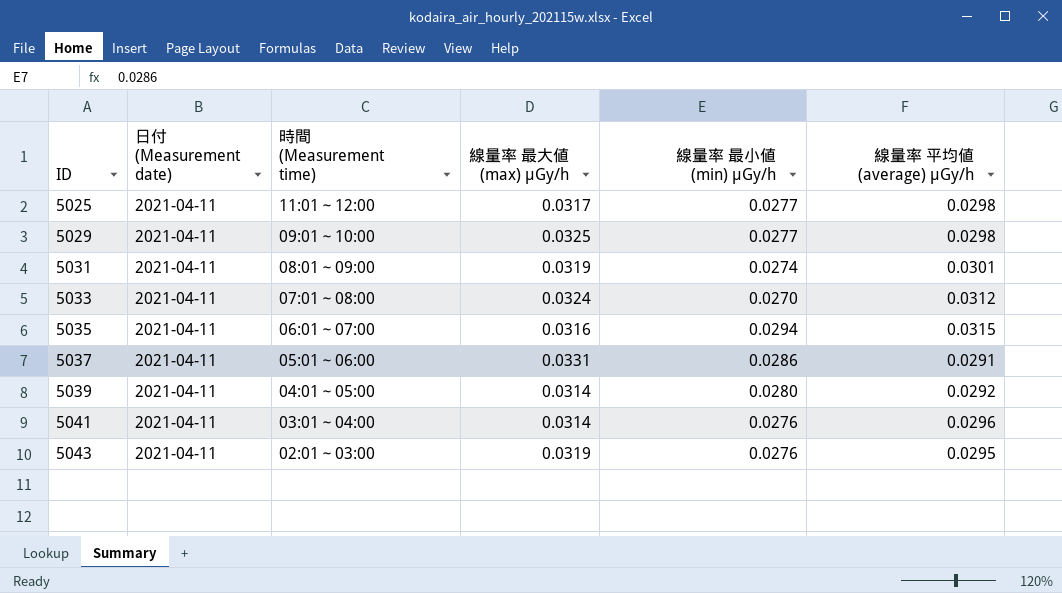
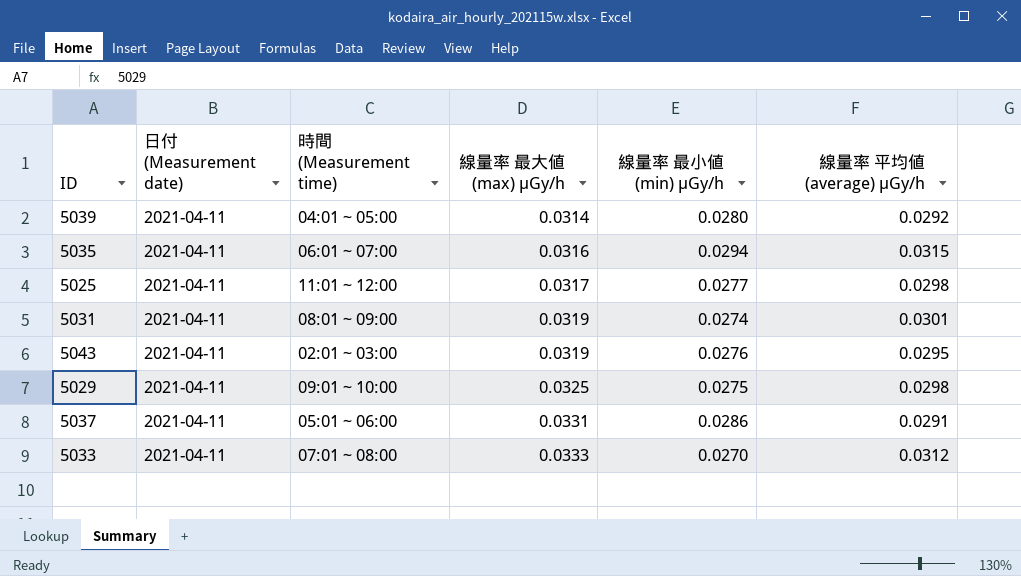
row order: ID ascending -> 線量率 最大値 (max) μGy/h ascending
row 5041: 2021-04-11 | 03:01～04:00 | 0.0314 | 0.0276 | 0.0296 -> none
5029 | 線量率 最小値 (min) μGy/h: 0.0277 -> 0.0275
5033 | 線量率 最大値 (max) μGy/h: 0.0324 -> 0.0333

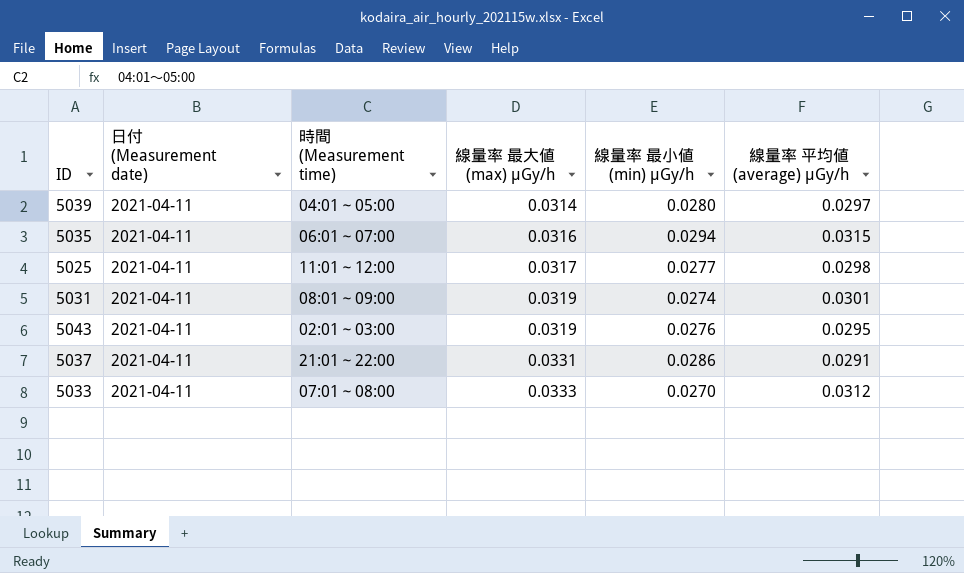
row 5029: 2021-04-11 | 09:01～10:00 | 0.0325 | 0.0275 | 0.0298 -> none
5039 | 線量率 平均値 (average) μGy/h: 0.0292 -> 0.0297
5037 | 時間 (Measurement time): 05:01～06:00 -> 21:01～22:00

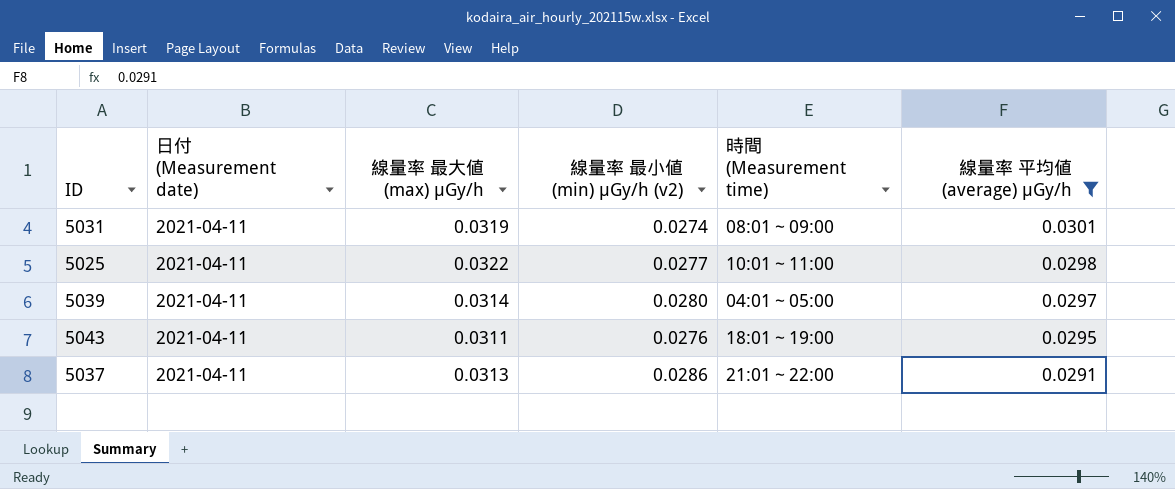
filter: none -> 線量率 平均値 (average) μGy/h <= 0.0301
row order: 線量率 最大値 (max) μGy/h ascending -> 線量率 平均値 (average) μGy/h descending
column name: 線量率 最小値 (min) μGy/h -> 線量率 最小値 (min) μGy/h (v2)
column 時間 (Measurement time) | position: 3 -> 5
5025 | 線量率 最大値 (max) μGy/h: 0.0317 -> 0.0322
5025 | 時間 (Measurement time): 11:01～12:00 -> 10:01～11:00
5043 | 線量率 最大値 (max) μGy/h: 0.0319 -> 0.0311
5043 | 時間 (Measurement time): 02:01～03:00 -> 18:01～19:00
5037 | 線量率 最大値 (max) μGy/h: 0.0331 -> 0.0313

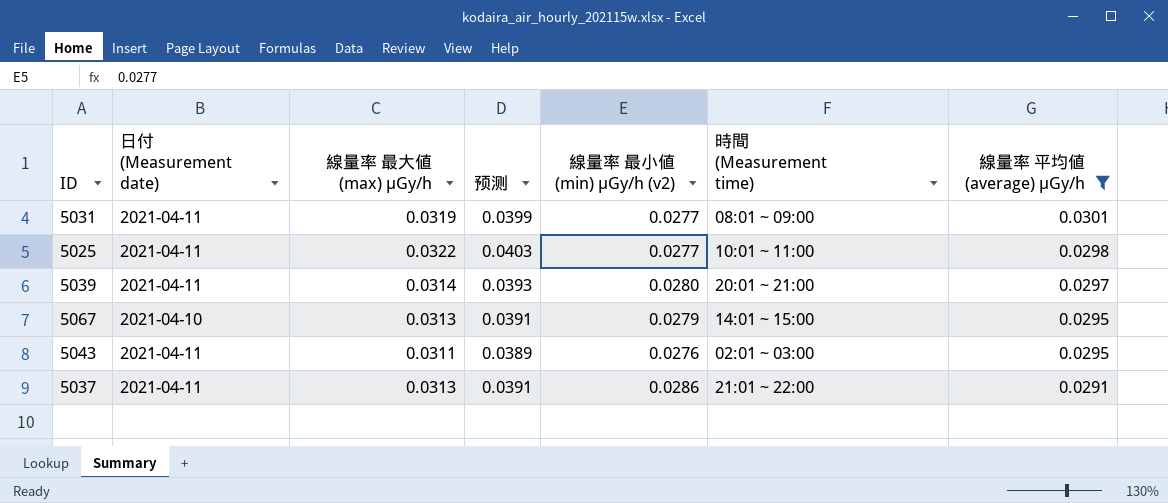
column 预测 | formula: none -> [線量率 最大値 (max) μGy/h] * 1.25
5031 | 線量率 最小値 (min) μGy/h (v2): 0.0274 -> 0.0277
5039 | 時間 (Measurement time): 04:01～05:00 -> 20:01～21:00
row 5067: none -> 2021-04-10 | 0.0313 | 0.0391 | 0.0279 | 14:01～15:00 | 0.0295
5043 | 時間 (Measurement time): 18:01～19:00 -> 02:01～03:00

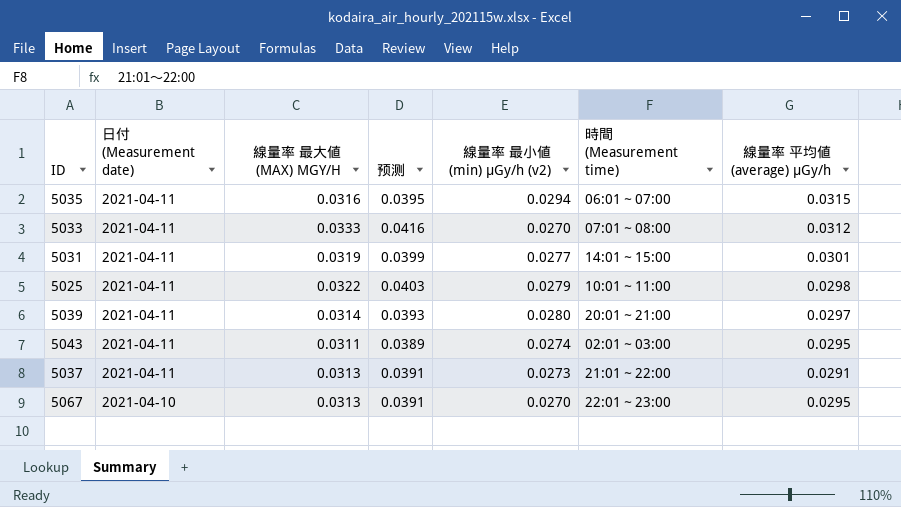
filter: 線量率 平均値 (average) μGy/h <= 0.0301 -> none
row order: 線量率 平均値 (average) μGy/h descending -> 日付 (Measurement date) descending
column name: 線量率 最大値 (max) μGy/h -> 線量率 最大値 (MAX) ΜGY/H
5031 | 時間 (Measurement time): 08:01～09:00 -> 14:01～15:00
5025 | 線量率 最小値 (min) μGy/h (v2): 0.0277 -> 0.0279
5043 | 線量率 最小値 (min) μGy/h (v2): 0.0276 -> 0.0274
5037 | 線量率 最小値 (min) μGy/h (v2): 0.0286 -> 0.0273
5067 | 線量率 最小値 (min) μGy/h (v2): 0.0279 -> 0.0270
5067 | 時間 (Measurement time): 14:01～15:00 -> 22:01～23:00

